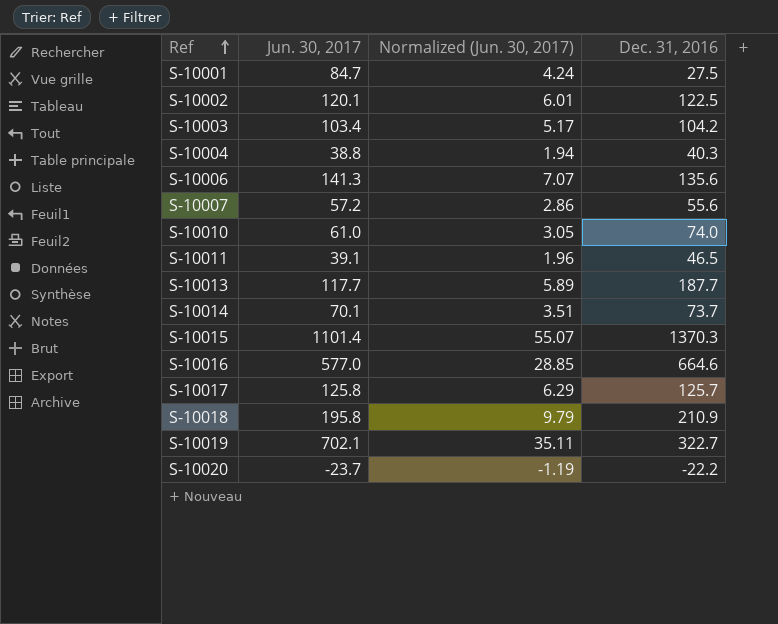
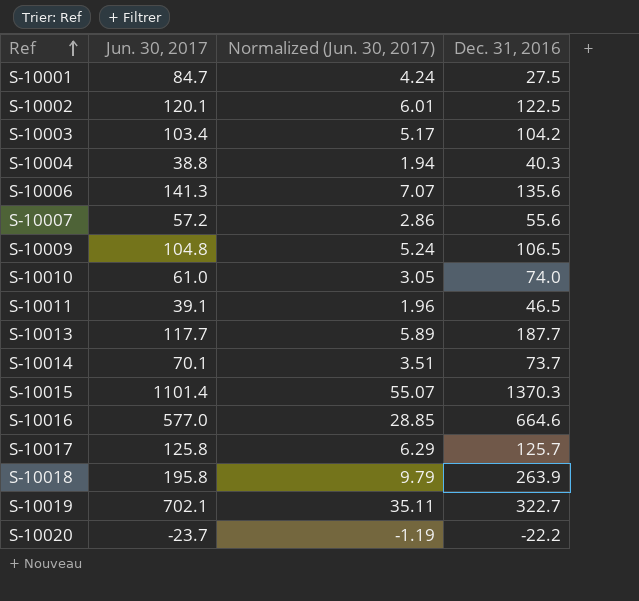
row S-10009: none -> 104.8 | 5.24 | 106.5
S-10018 | Dec. 31, 2016: 210.9 -> 263.9

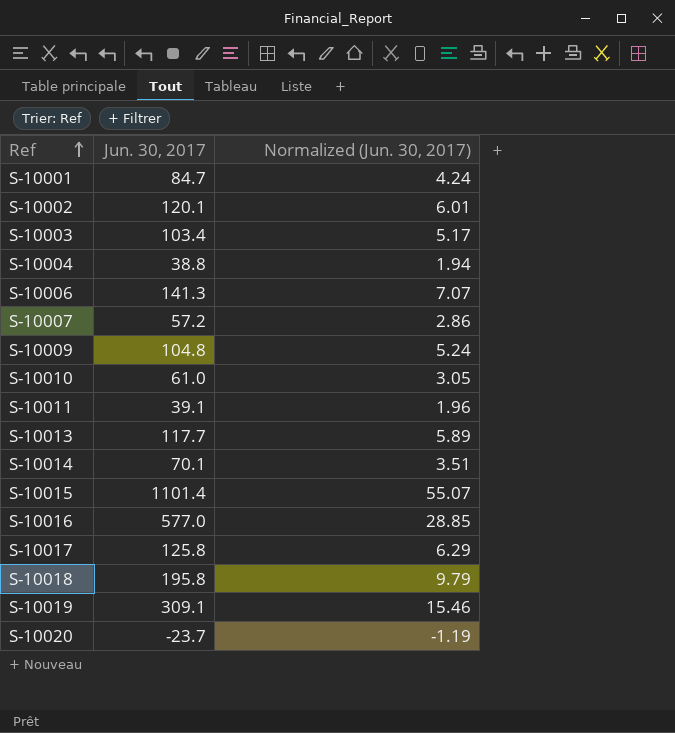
column Dec. 31, 2016 | position: 4 -> none
S-10019 | Jun. 30, 2017: 702.1 -> 309.1
S-10019 | Normalized (Jun. 30, 2017): 35.11 -> 15.46

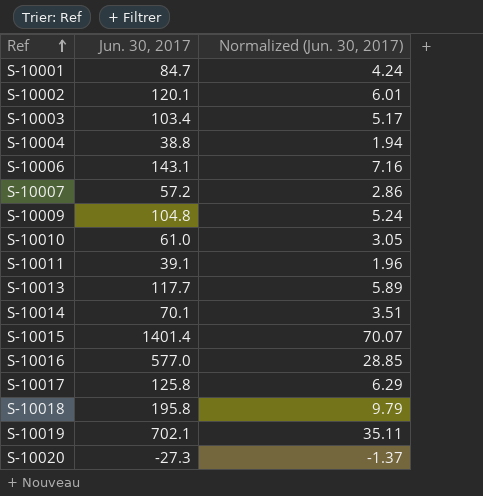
S-10006 | Jun. 30, 2017: 141.3 -> 143.1
S-10006 | Normalized (Jun. 30, 2017): 7.07 -> 7.16
S-10015 | Jun. 30, 2017: 1101.4 -> 1401.4
S-10015 | Normalized (Jun. 30, 2017): 55.07 -> 70.07
S-10019 | Jun. 30, 2017: 309.1 -> 702.1
S-10019 | Normalized (Jun. 30, 2017): 15.46 -> 35.11
S-10020 | Jun. 30, 2017: -23.7 -> -27.3
S-10020 | Normalized (Jun. 30, 2017): -1.19 -> -1.37

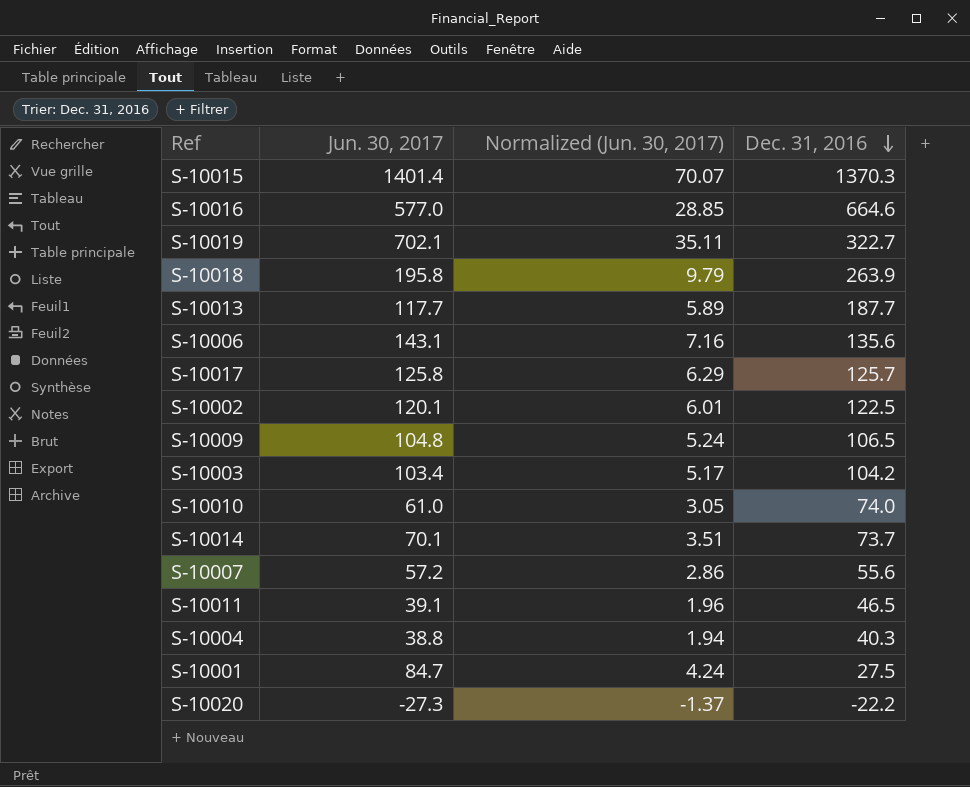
row order: Ref ascending -> Dec. 31, 2016 descending
column Dec. 31, 2016 | position: none -> 4

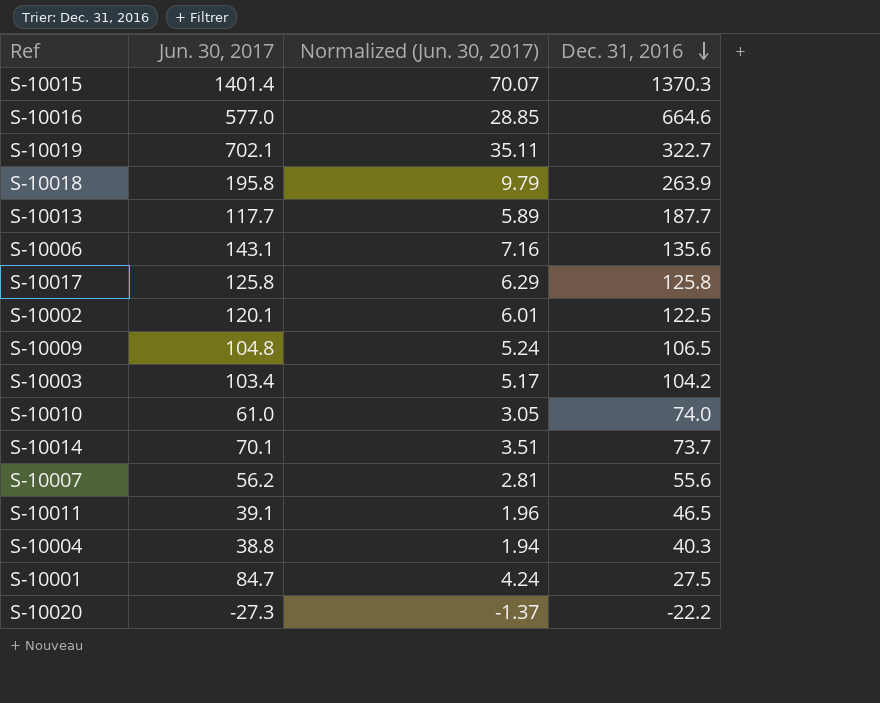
S-10017 | Dec. 31, 2016: 125.7 -> 125.8
S-10007 | Jun. 30, 2017: 57.2 -> 56.2
S-10007 | Normalized (Jun. 30, 2017): 2.86 -> 2.81

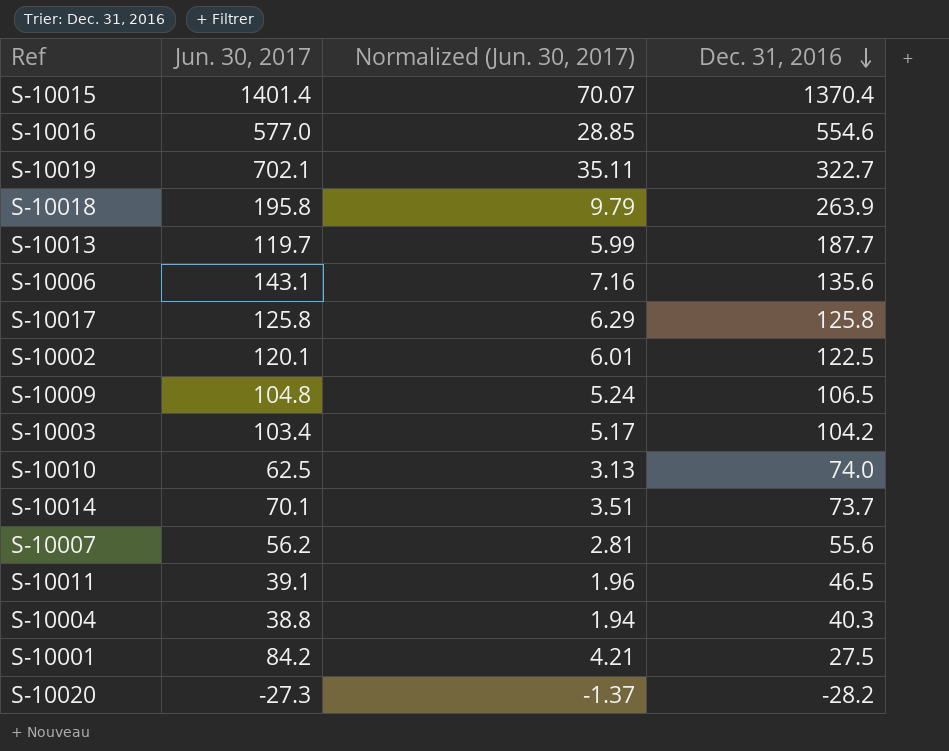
S-10015 | Dec. 31, 2016: 1370.3 -> 1370.4
S-10016 | Dec. 31, 2016: 664.6 -> 554.6
S-10013 | Jun. 30, 2017: 117.7 -> 119.7
S-10013 | Normalized (Jun. 30, 2017): 5.89 -> 5.99
S-10010 | Jun. 30, 2017: 61.0 -> 62.5
S-10010 | Normalized (Jun. 30, 2017): 3.05 -> 3.13
S-10001 | Jun. 30, 2017: 84.7 -> 84.2
S-10001 | Normalized (Jun. 30, 2017): 4.24 -> 4.21
S-10020 | Dec. 31, 2016: -22.2 -> -28.2

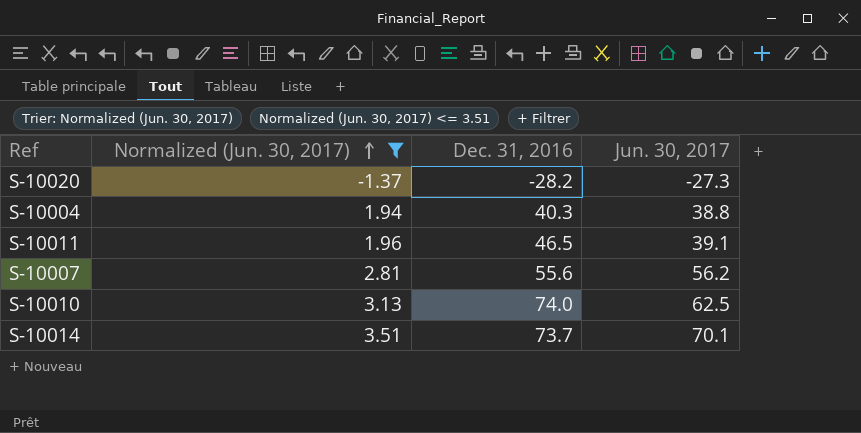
filter: none -> Normalized (Jun. 30, 2017) <= 3.51
row order: Dec. 31, 2016 descending -> Normalized (Jun. 30, 2017) ascending
column Jun. 30, 2017 | position: 2 -> 4

